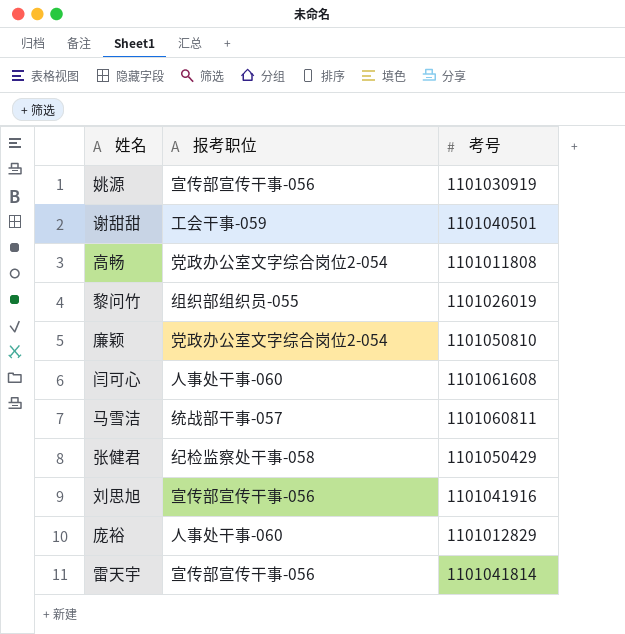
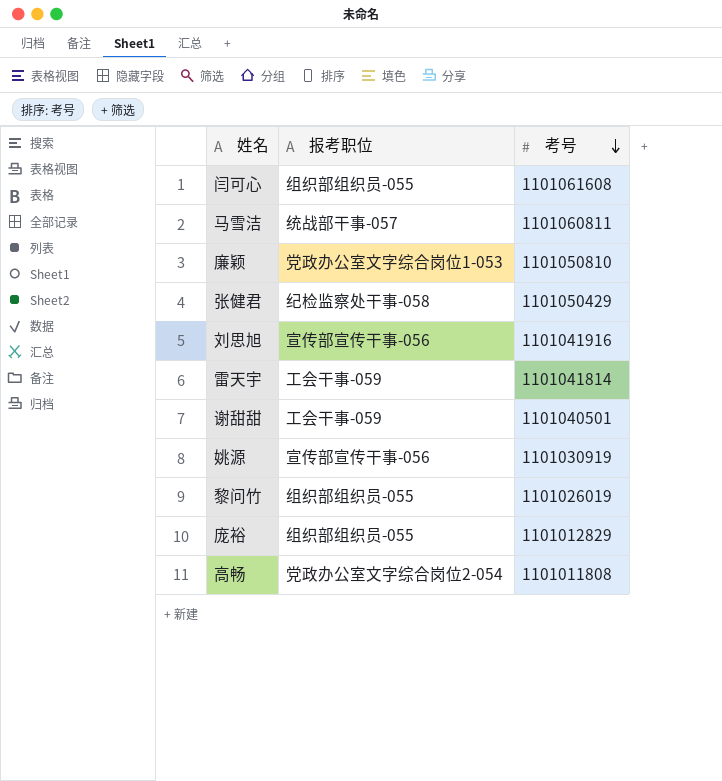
row order: none -> 考号 descending
闫可心 | 报考职位: 人事处干事-060 -> 组织部组织员-055
廉颖 | 报考职位: 党政办公室文字综合岗位2-054 -> 党政办公室文字综合岗位1-053
雷天宇 | 报考职位: 宣传部宣传干事-056 -> 工会干事-059
庞裕 | 报考职位: 人事处干事-060 -> 组织部组织员-055

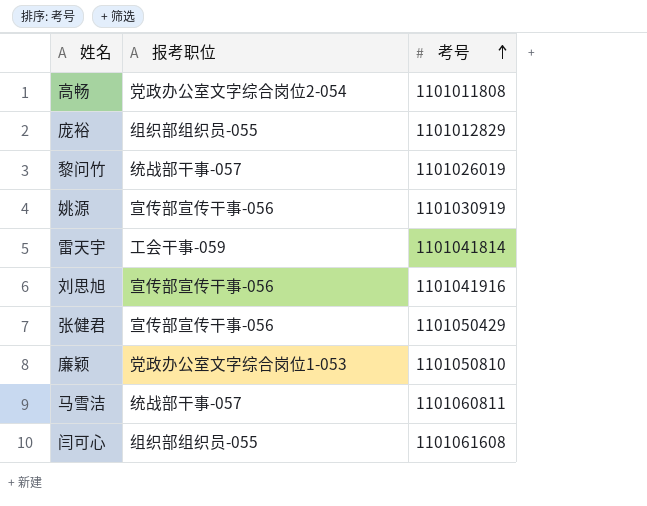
row order: 考号 descending -> 考号 ascending
row 谢甜甜: 工会干事-059 | 1101040501 -> none
黎问竹 | 报考职位: 组织部组织员-055 -> 统战部干事-057
张健君 | 报考职位: 纪检监察处干事-058 -> 宣传部宣传干事-056

